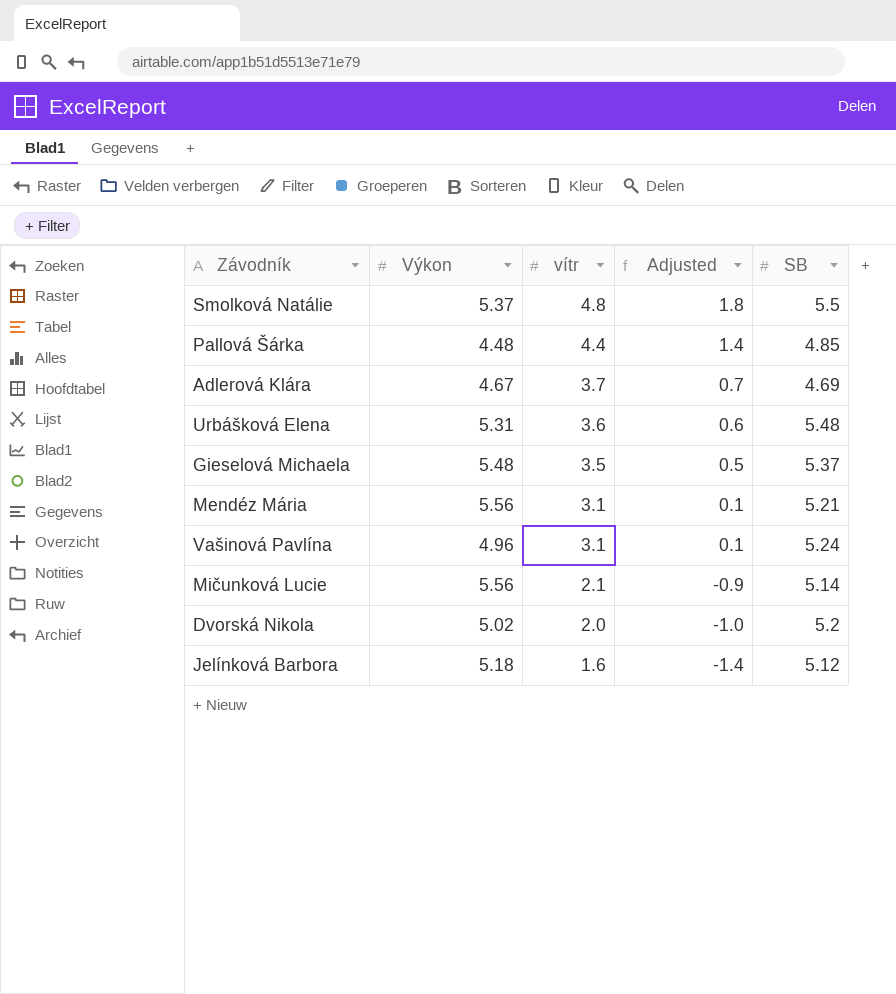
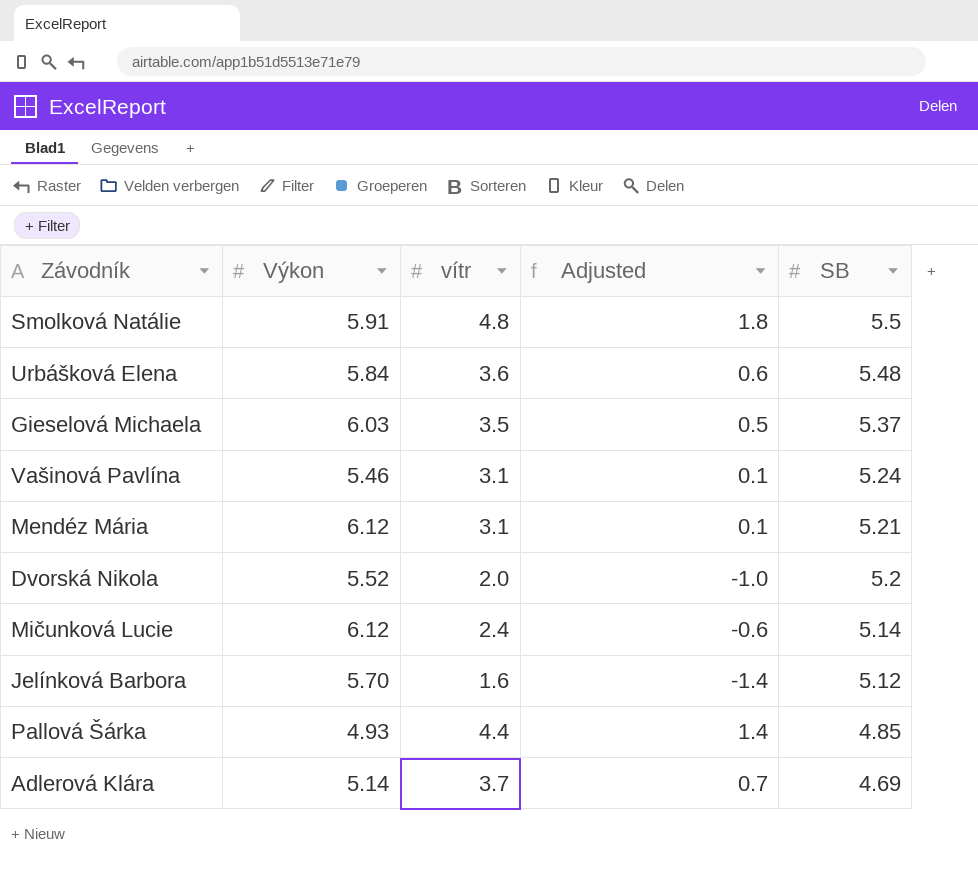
row order: vítr descending -> SB descending
Smolková Natálie | Výkon: 5.37 -> 5.91
Urbášková Elena | Výkon: 5.31 -> 5.84
Gieselová Michaela | Výkon: 5.48 -> 6.03
Vašinová Pavlína | Výkon: 4.96 -> 5.46
Mendéz Mária | Výkon: 5.56 -> 6.12
Dvorská Nikola | Výkon: 5.02 -> 5.52
Mičunková Lucie | Výkon: 5.56 -> 6.12
Mičunková Lucie | vítr: 2.1 -> 2.4
Mičunková Lucie | Adjusted: -0.9 -> -0.6
Jelínková Barbora | Výkon: 5.18 -> 5.70
Pallová Šárka | Výkon: 4.48 -> 4.93
Adlerová Klára | Výkon: 4.67 -> 5.14

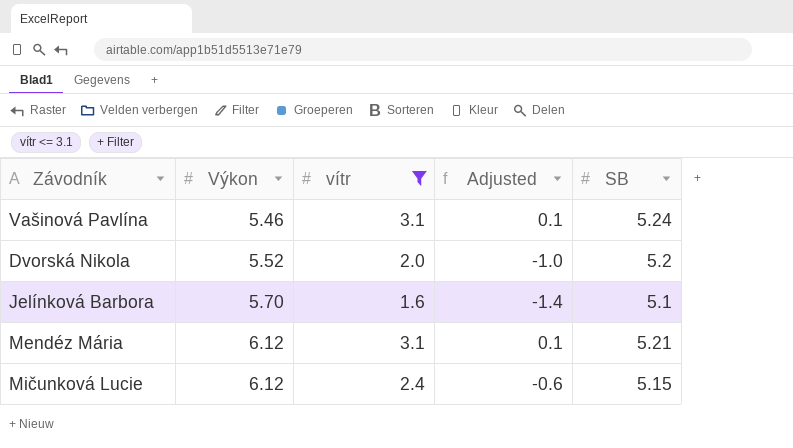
filter: none -> vítr <= 3.1
row order: SB descending -> Výkon ascending
Jelínková Barbora | SB: 5.12 -> 5.1
Mičunková Lucie | SB: 5.14 -> 5.15

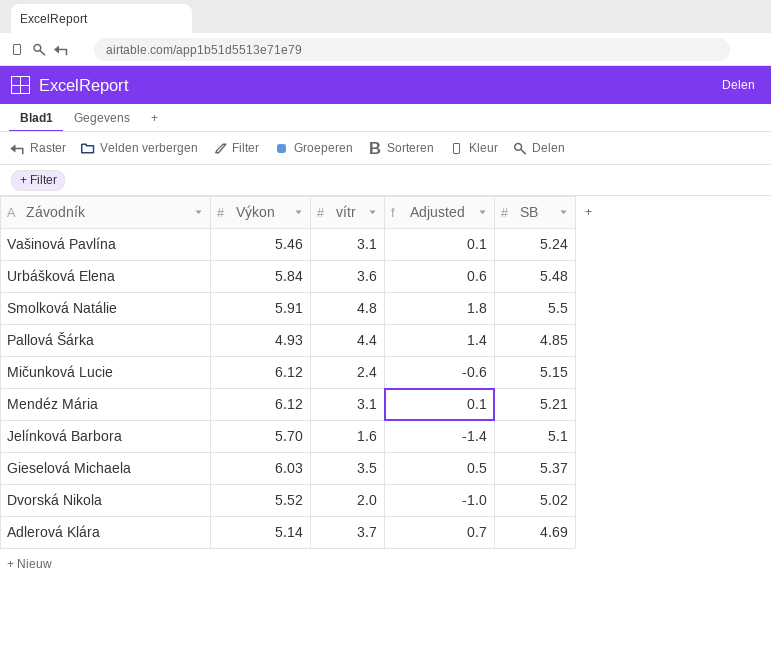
filter: vítr <= 3.1 -> none
row order: Výkon ascending -> Závodník descending
Dvorská Nikola | SB: 5.2 -> 5.02

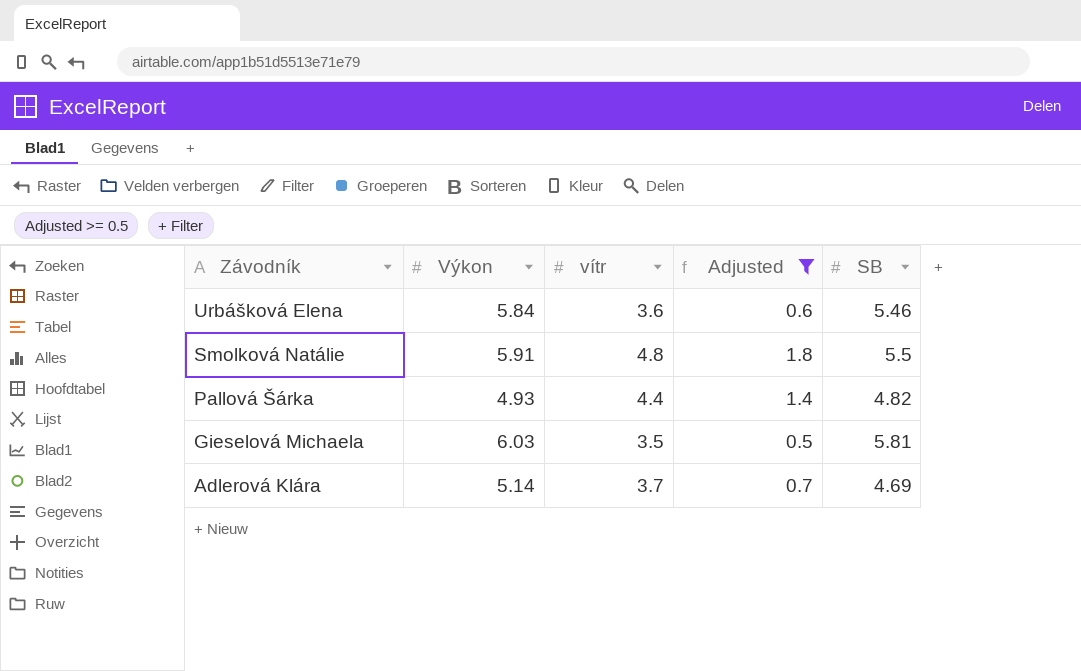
filter: none -> Adjusted >= 0.5
Urbášková Elena | SB: 5.48 -> 5.46
Pallová Šárka | SB: 4.85 -> 4.82
Gieselová Michaela | SB: 5.37 -> 5.81

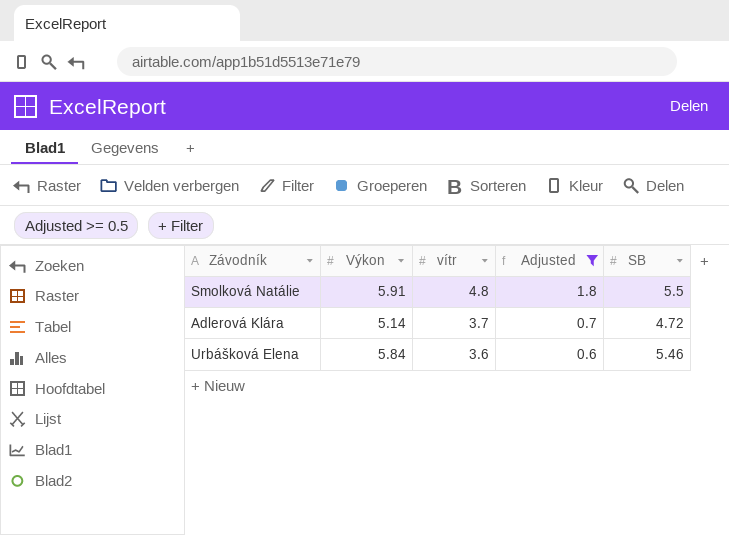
row order: Závodník descending -> vítr descending
row Pallová Šárka: 4.93 | 4.4 | 1.4 | 4.82 -> none
row Gieselová Michaela: 6.03 | 3.5 | 0.5 | 5.81 -> none
Adlerová Klára | SB: 4.69 -> 4.72

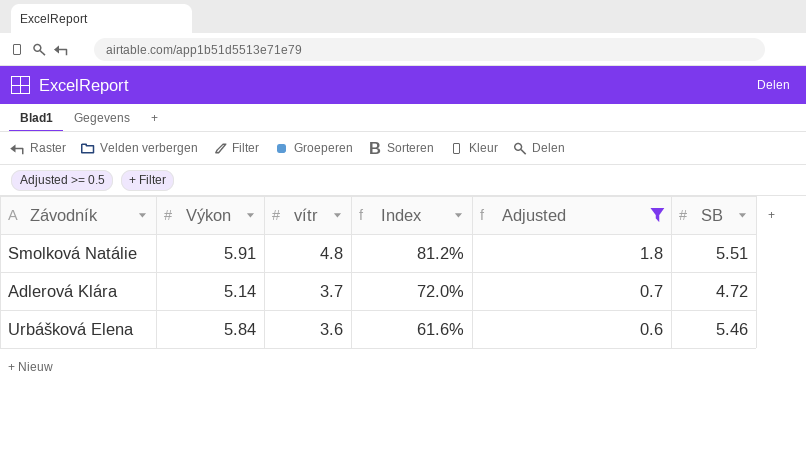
column Index | formula: none -> [vítr] / [Výkon]
Smolková Natálie | SB: 5.5 -> 5.51

